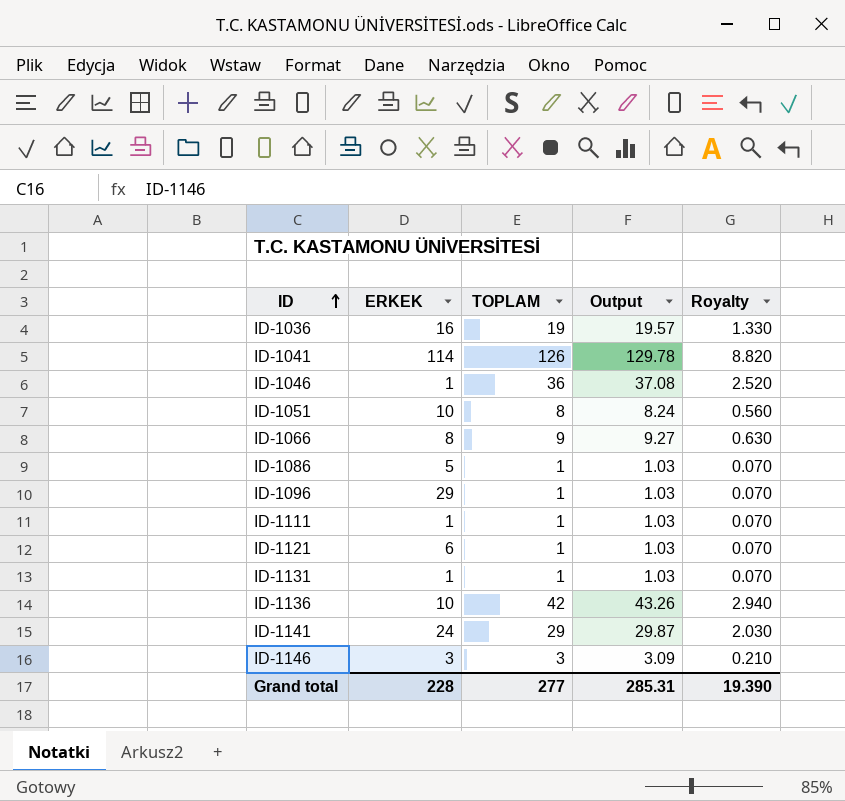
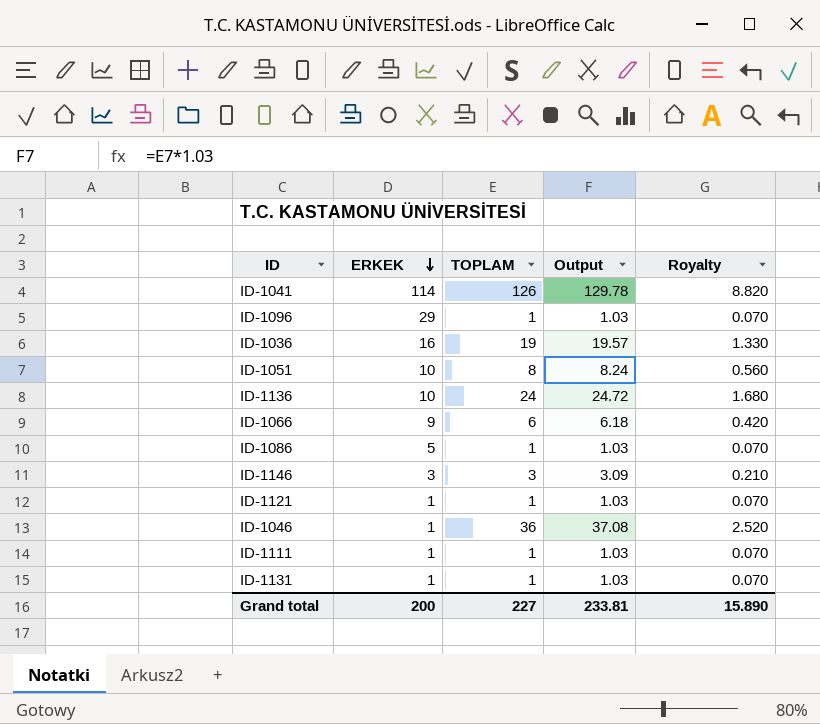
row order: ID ascending -> ERKEK descending
row ID-1141: 24 | 29 | 29.87 | 2.030 -> none
ID-1136 | TOPLAM: 42 -> 24
ID-1136 | Output: 43.26 -> 24.72
ID-1136 | Royalty: 2.940 -> 1.680
ID-1066 | ERKEK: 8 -> 9
ID-1066 | TOPLAM: 9 -> 6
ID-1066 | Output: 9.27 -> 6.18
ID-1066 | Royalty: 0.630 -> 0.420
ID-1121 | ERKEK: 6 -> 1
Grand total | ERKEK: 228 -> 200
Grand total | TOPLAM: 277 -> 227
Grand total | Output: 285.31 -> 233.81
Grand total | Royalty: 19.390 -> 15.890

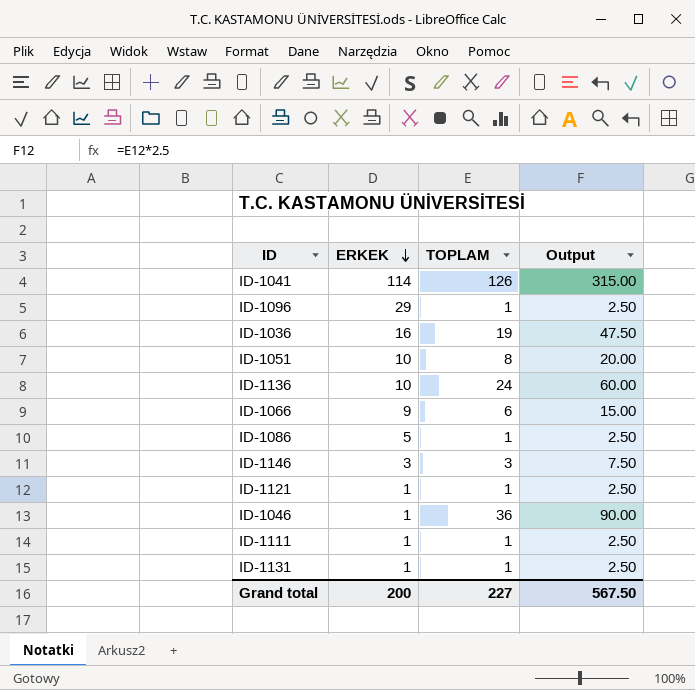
column Royalty | formula: [TOPLAM] * 0.07 -> none
column Output | formula: [TOPLAM] * 1.03 -> [TOPLAM] * 2.5
Grand total | Output: 233.81 -> 567.50

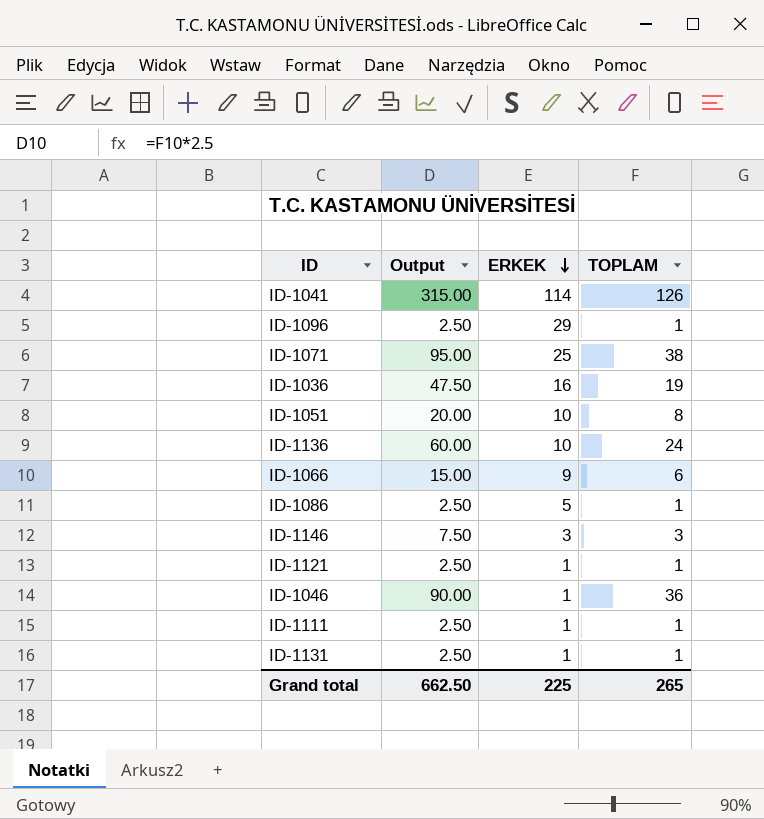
column Output | position: 4 -> 2
row ID-1071: none -> 95.00 | 25 | 38
Grand total | Output: 567.50 -> 662.50
Grand total | ERKEK: 200 -> 225
Grand total | TOPLAM: 227 -> 265

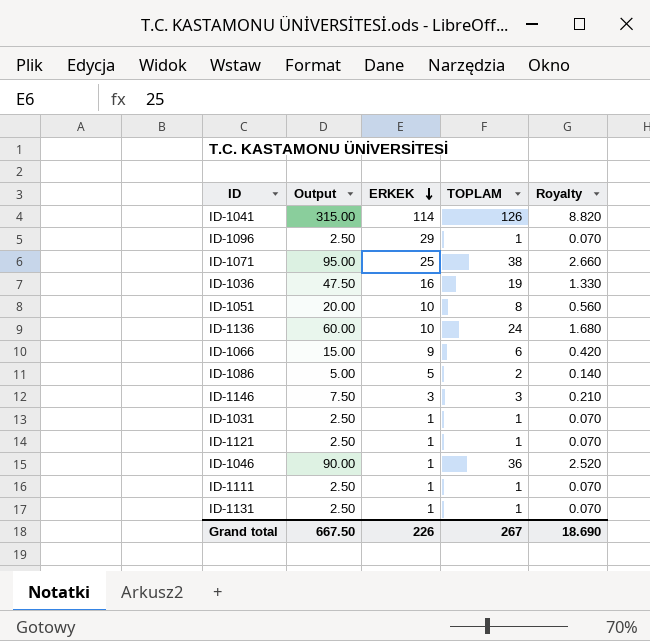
column Royalty | formula: none -> [TOPLAM] * 0.07
ID-1086 | Output: 2.50 -> 5.00
ID-1086 | TOPLAM: 1 -> 2
row ID-1031: none -> 2.50 | 1 | 1 | 0.070
Grand total | Output: 662.50 -> 667.50
Grand total | ERKEK: 225 -> 226
Grand total | TOPLAM: 265 -> 267

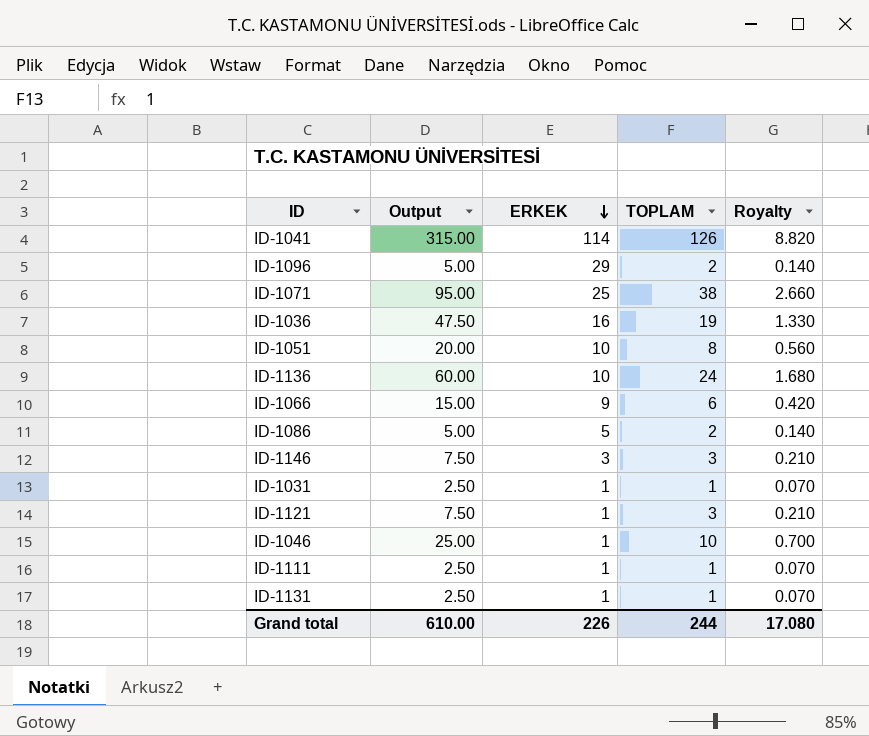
ID-1096 | Output: 2.50 -> 5.00
ID-1096 | TOPLAM: 1 -> 2
ID-1096 | Royalty: 0.070 -> 0.140
ID-1121 | Output: 2.50 -> 7.50
ID-1121 | TOPLAM: 1 -> 3
ID-1121 | Royalty: 0.070 -> 0.210
ID-1046 | Output: 90.00 -> 25.00
ID-1046 | TOPLAM: 36 -> 10
ID-1046 | Royalty: 2.520 -> 0.700
Grand total | Output: 667.50 -> 610.00
Grand total | TOPLAM: 267 -> 244
Grand total | Royalty: 18.690 -> 17.080

